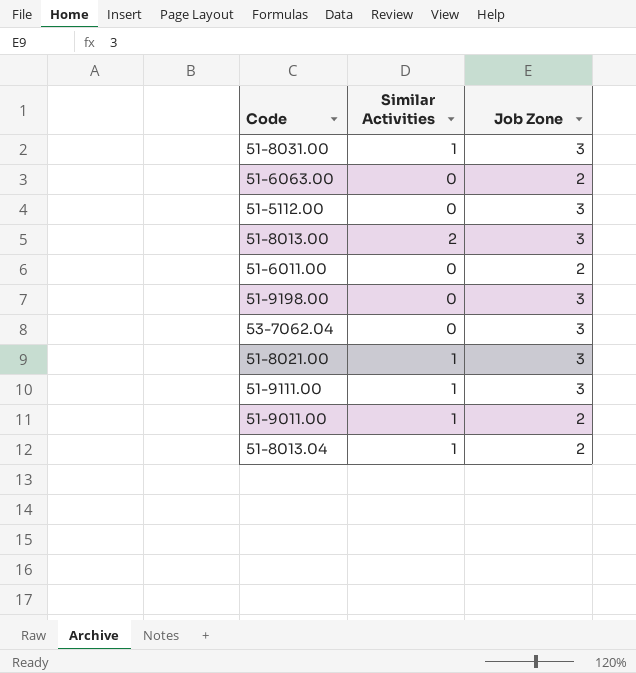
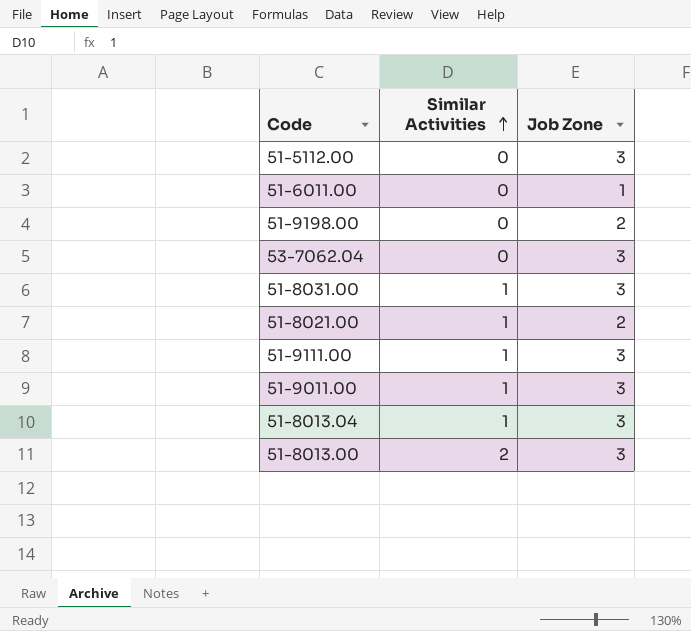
row order: none -> Similar Activities ascending
row 51-6063.00: 0 | 2 -> none
51-6011.00 | Job Zone: 2 -> 1
51-9198.00 | Job Zone: 3 -> 2
51-8021.00 | Job Zone: 3 -> 2
51-9011.00 | Job Zone: 2 -> 3
51-8013.04 | Job Zone: 2 -> 3

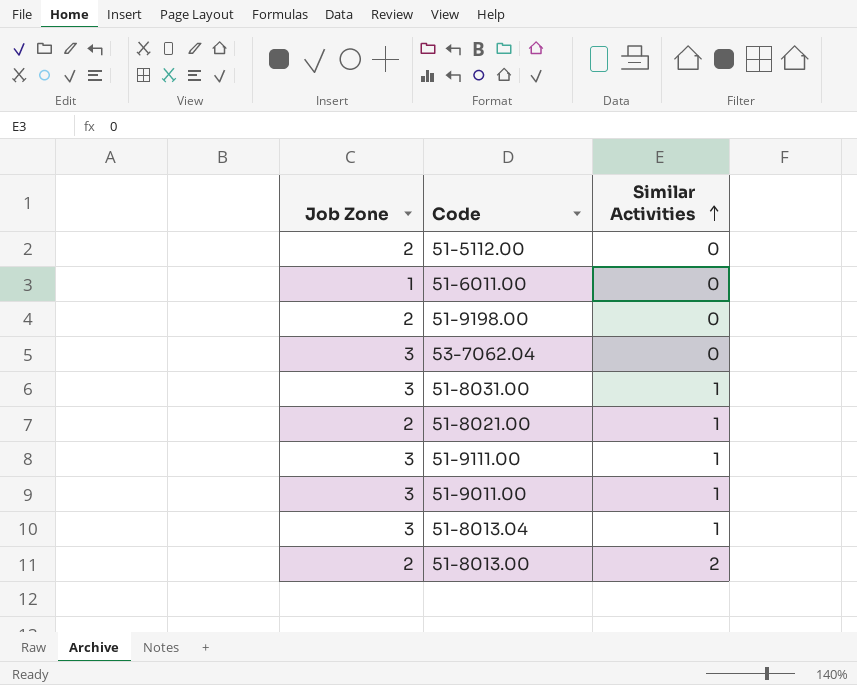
column Job Zone | position: 3 -> 1
51-5112.00 | Job Zone: 3 -> 2
51-8013.00 | Job Zone: 3 -> 2

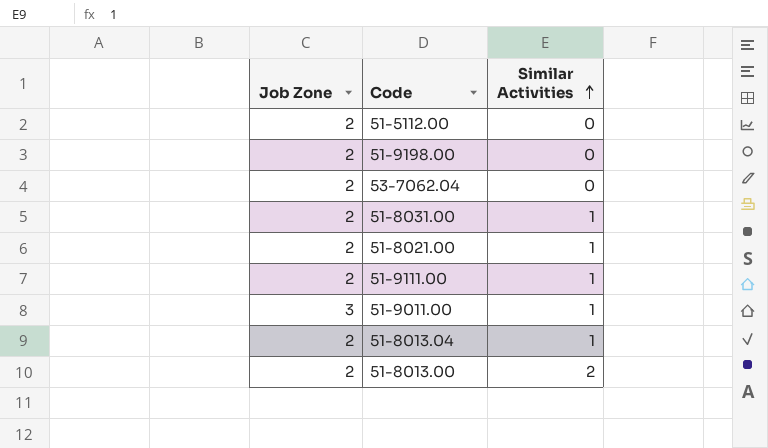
row 51-6011.00: 1 | 0 -> none
53-7062.04 | Job Zone: 3 -> 2
51-8031.00 | Job Zone: 3 -> 2
51-9111.00 | Job Zone: 3 -> 2
51-8013.04 | Job Zone: 3 -> 2

